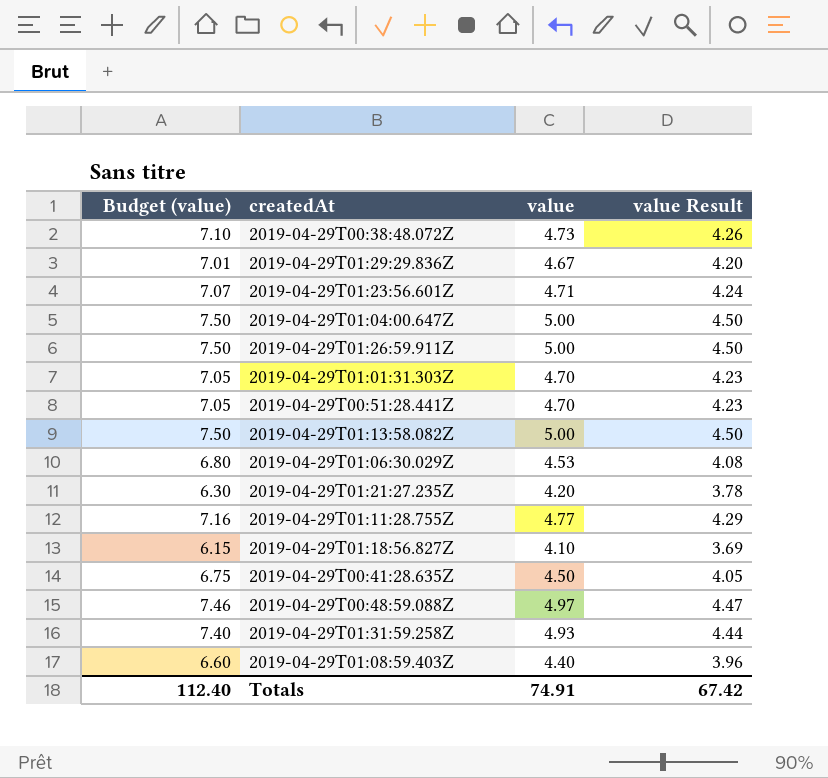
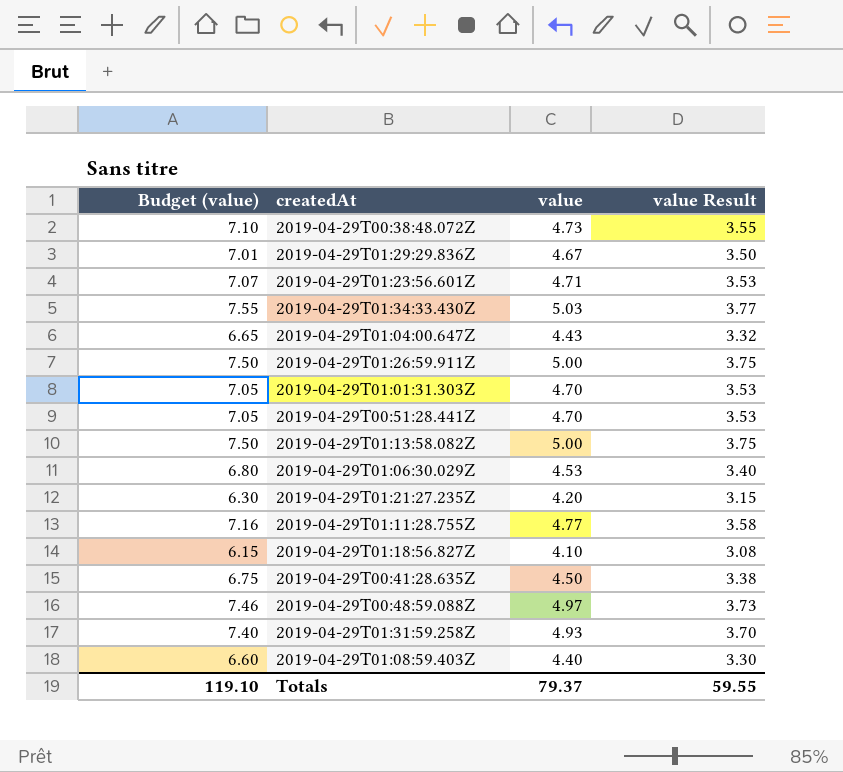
column value Result | formula: [value] * 0.9 -> [value] * 0.75
row 2019-04-29T01:34:33.430Z: none -> 7.55 | 5.03 | 3.77
2019-04-29T01:04:00.647Z | Budget (value): 7.50 -> 6.65
2019-04-29T01:04:00.647Z | value: 5.00 -> 4.43
Totals | Budget (value): 112.40 -> 119.10
Totals | value: 74.91 -> 79.37
Totals | value Result: 67.42 -> 59.55

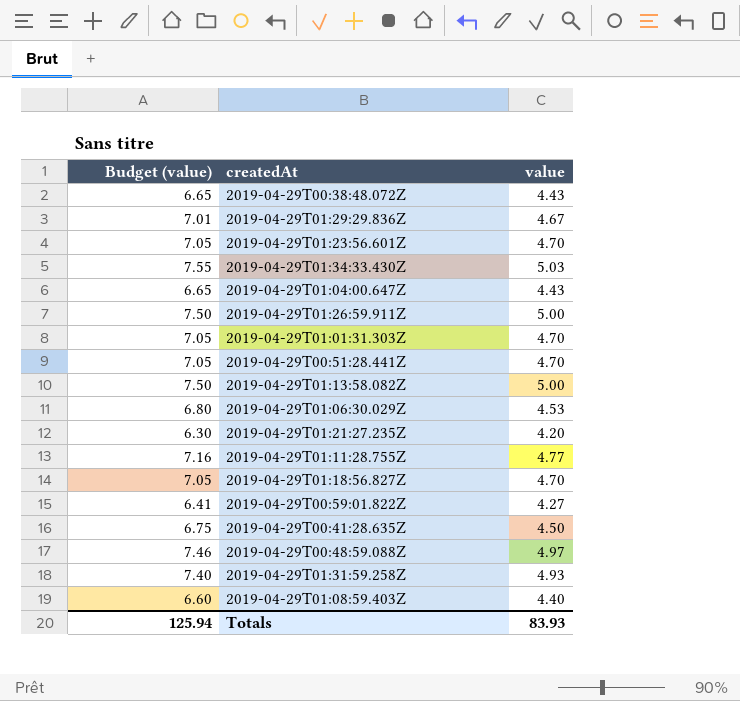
column value Result | formula: [value] * 0.75 -> none
2019-04-29T00:38:48.072Z | Budget (value): 7.10 -> 6.65
2019-04-29T00:38:48.072Z | value: 4.73 -> 4.43
2019-04-29T01:23:56.601Z | Budget (value): 7.07 -> 7.05
2019-04-29T01:23:56.601Z | value: 4.71 -> 4.70
2019-04-29T01:18:56.827Z | Budget (value): 6.15 -> 7.05
2019-04-29T01:18:56.827Z | value: 4.10 -> 4.70
row 2019-04-29T00:59:01.822Z: none -> 6.41 | 4.27
Totals | Budget (value): 119.10 -> 125.94
Totals | value: 79.37 -> 83.93

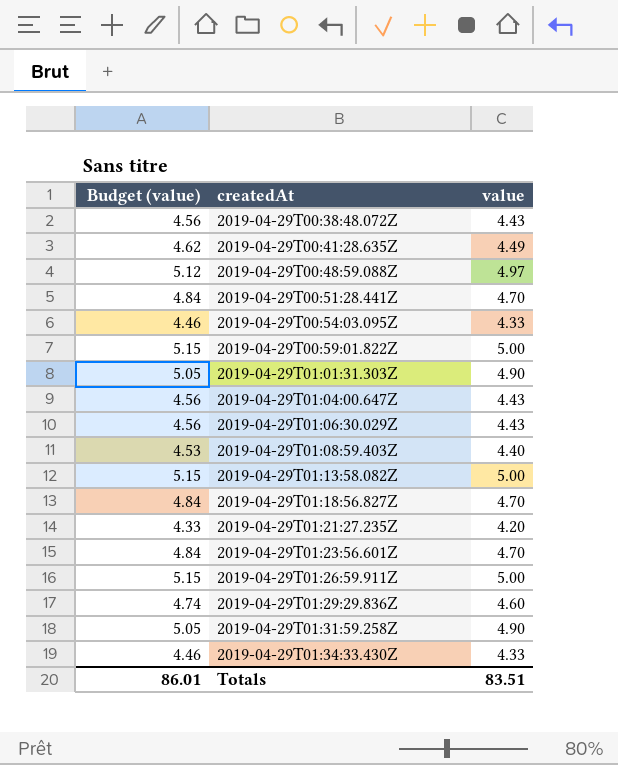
row order: none -> createdAt ascending
column Budget (value) | formula: [value] * 1.5 -> [value] * 1.03
row 2019-04-29T01:11:28.755Z: 7.16 | 4.77 -> none
2019-04-29T00:41:28.635Z | value: 4.50 -> 4.49
row 2019-04-29T00:54:03.095Z: none -> 4.46 | 4.33
2019-04-29T00:59:01.822Z | value: 4.27 -> 5.00
2019-04-29T01:01:31.303Z | value: 4.70 -> 4.90
2019-04-29T01:06:30.029Z | value: 4.53 -> 4.43
2019-04-29T01:29:29.836Z | value: 4.67 -> 4.60
2019-04-29T01:31:59.258Z | value: 4.93 -> 4.90
2019-04-29T01:34:33.430Z | value: 5.03 -> 4.33
Totals | Budget (value): 125.94 -> 86.01
Totals | value: 83.93 -> 83.51

